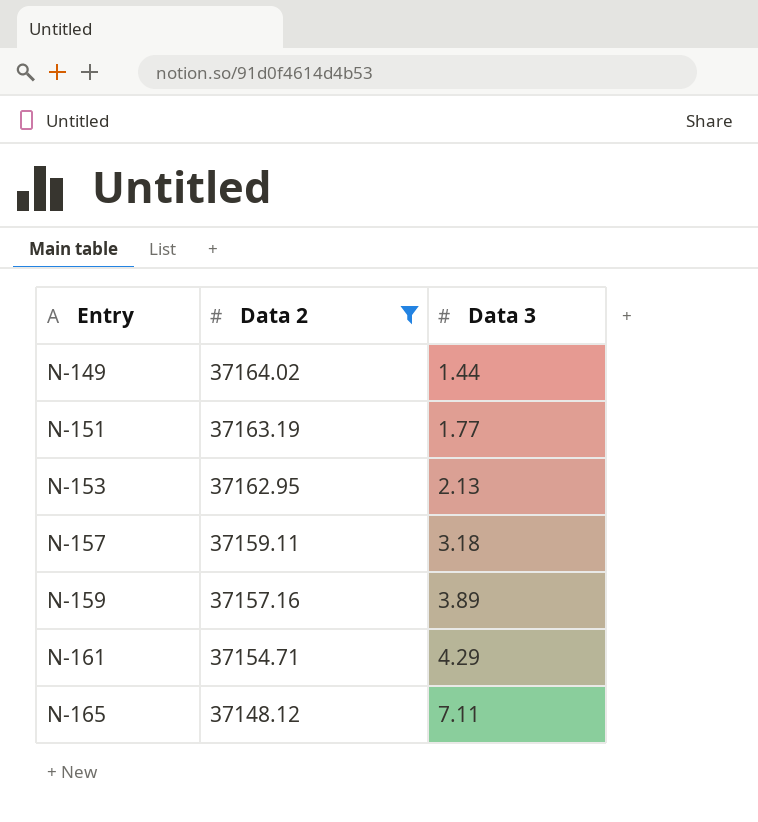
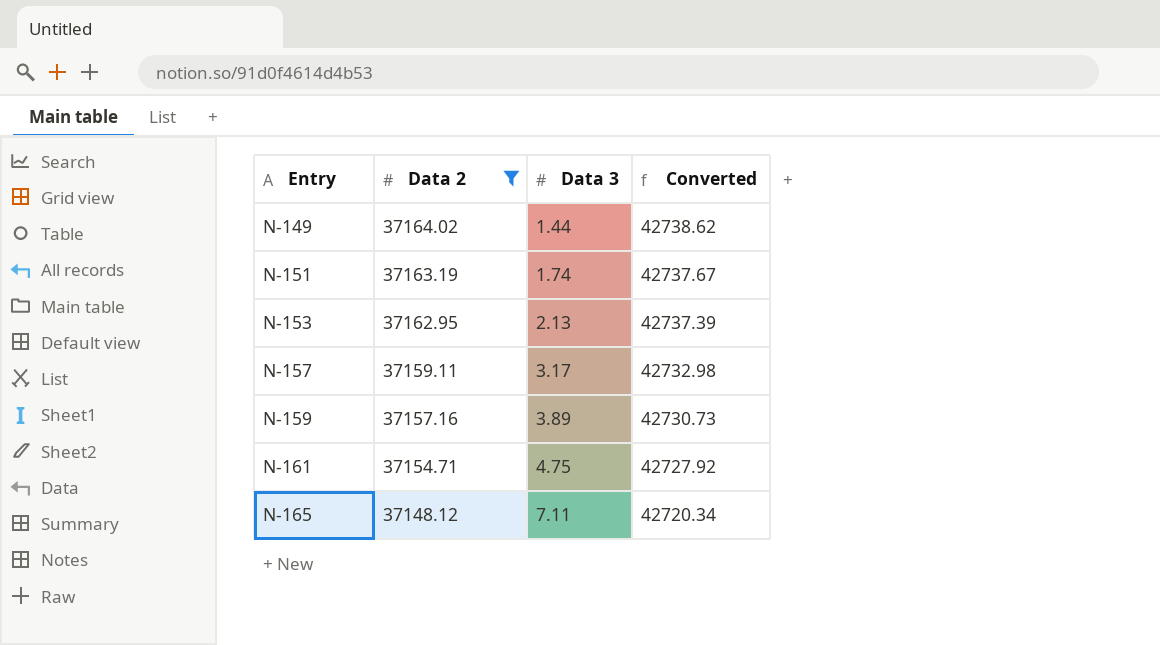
column Converted | formula: none -> [Data 2] * 1.15
N-151 | Data 3: 1.77 -> 1.74
N-157 | Data 3: 3.18 -> 3.17
N-161 | Data 3: 4.29 -> 4.75

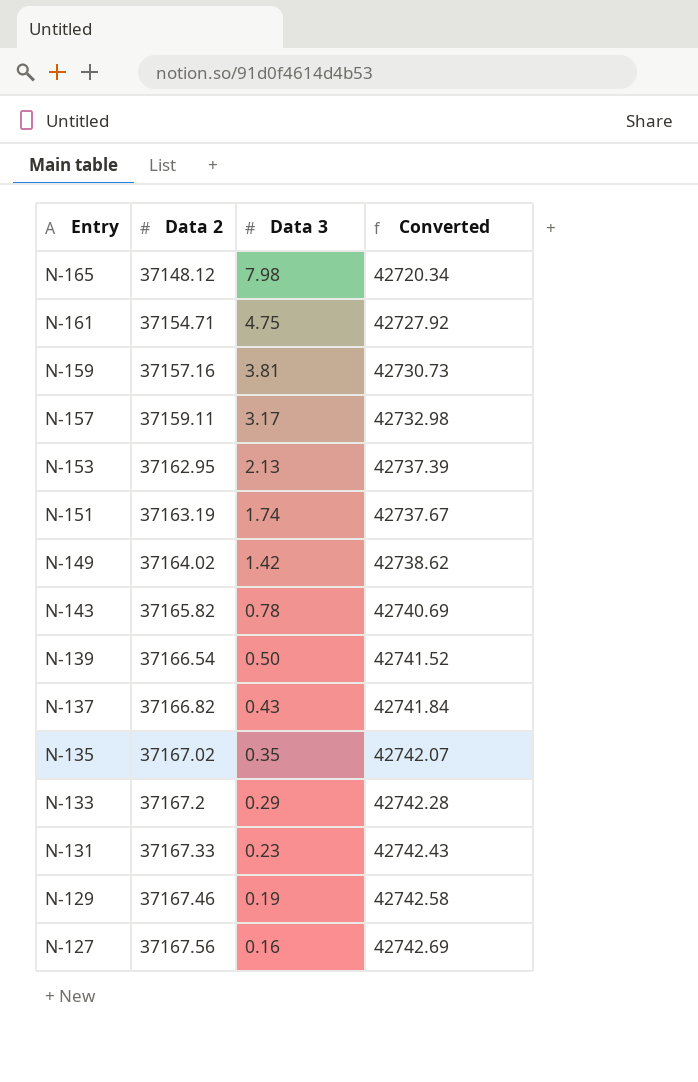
filter: Data 2 <= 37164.02 -> none
row order: Entry ascending -> Entry descending
N-165 | Data 3: 7.11 -> 7.98
N-159 | Data 3: 3.89 -> 3.81
N-149 | Data 3: 1.44 -> 1.42

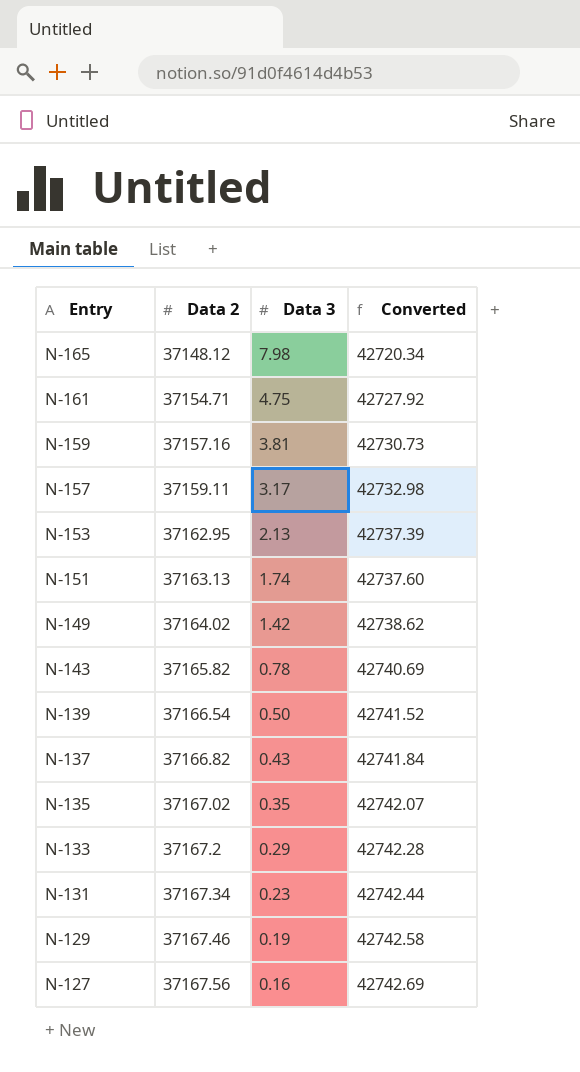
N-151 | Data 2: 37163.19 -> 37163.13
N-151 | Converted: 42737.67 -> 42737.60
N-131 | Data 2: 37167.33 -> 37167.34
N-131 | Converted: 42742.43 -> 42742.44

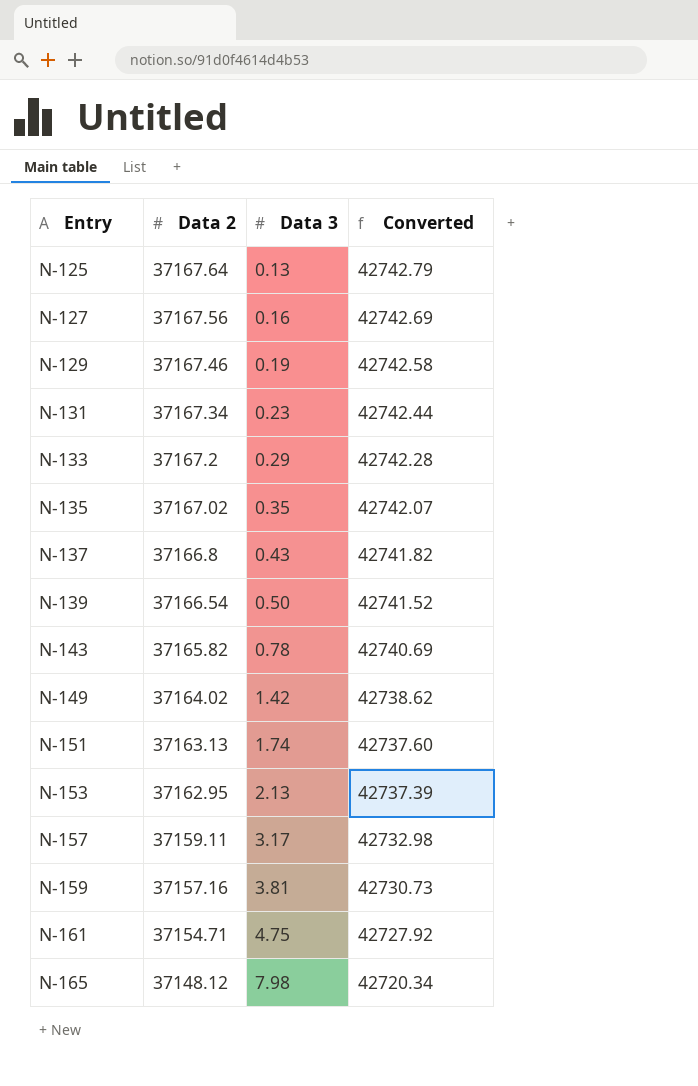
row order: Entry descending -> Entry ascending
row N-125: none -> 37167.64 | 0.13 | 42742.79
N-137 | Data 2: 37166.82 -> 37166.8
N-137 | Converted: 42741.84 -> 42741.82

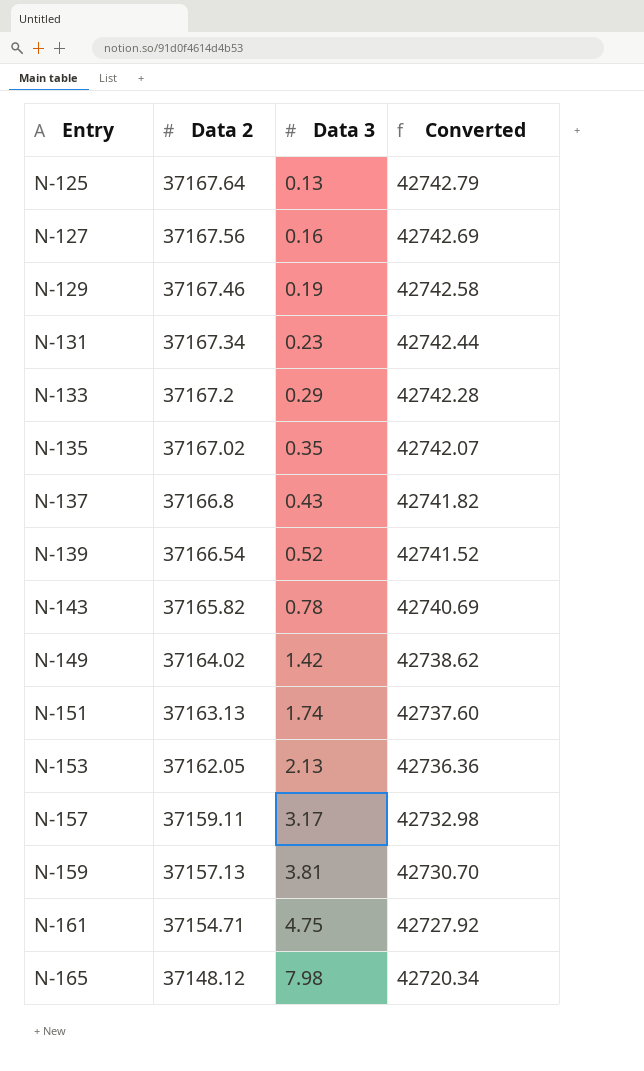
N-139 | Data 3: 0.50 -> 0.52
N-153 | Data 2: 37162.95 -> 37162.05
N-153 | Converted: 42737.39 -> 42736.36
N-159 | Data 2: 37157.16 -> 37157.13
N-159 | Converted: 42730.73 -> 42730.70

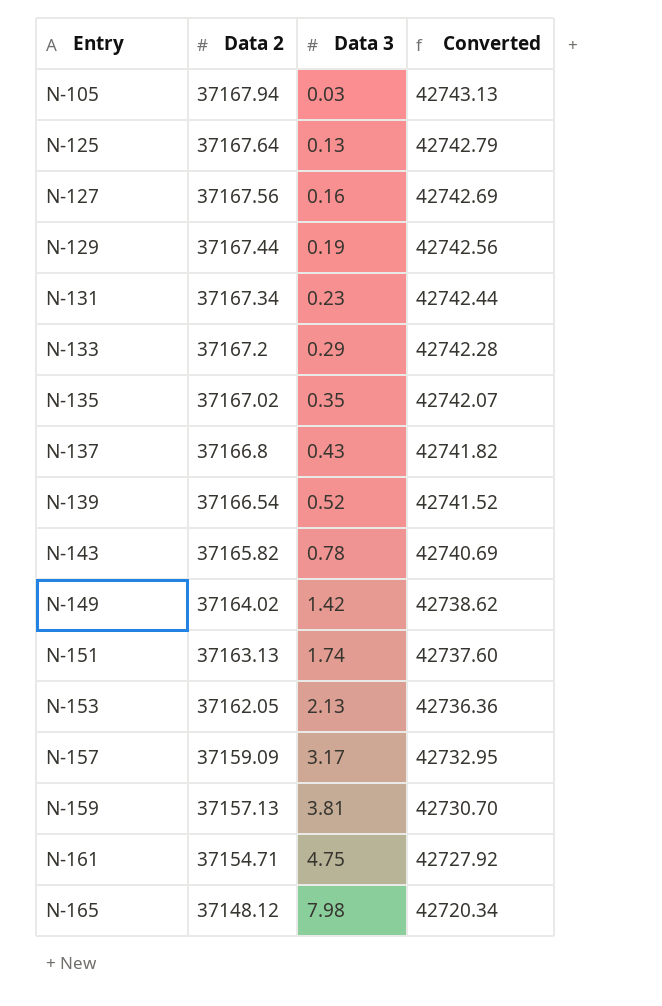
row N-105: none -> 37167.94 | 0.03 | 42743.13
N-129 | Data 2: 37167.46 -> 37167.44
N-129 | Converted: 42742.58 -> 42742.56
N-157 | Data 2: 37159.11 -> 37159.09
N-157 | Converted: 42732.98 -> 42732.95

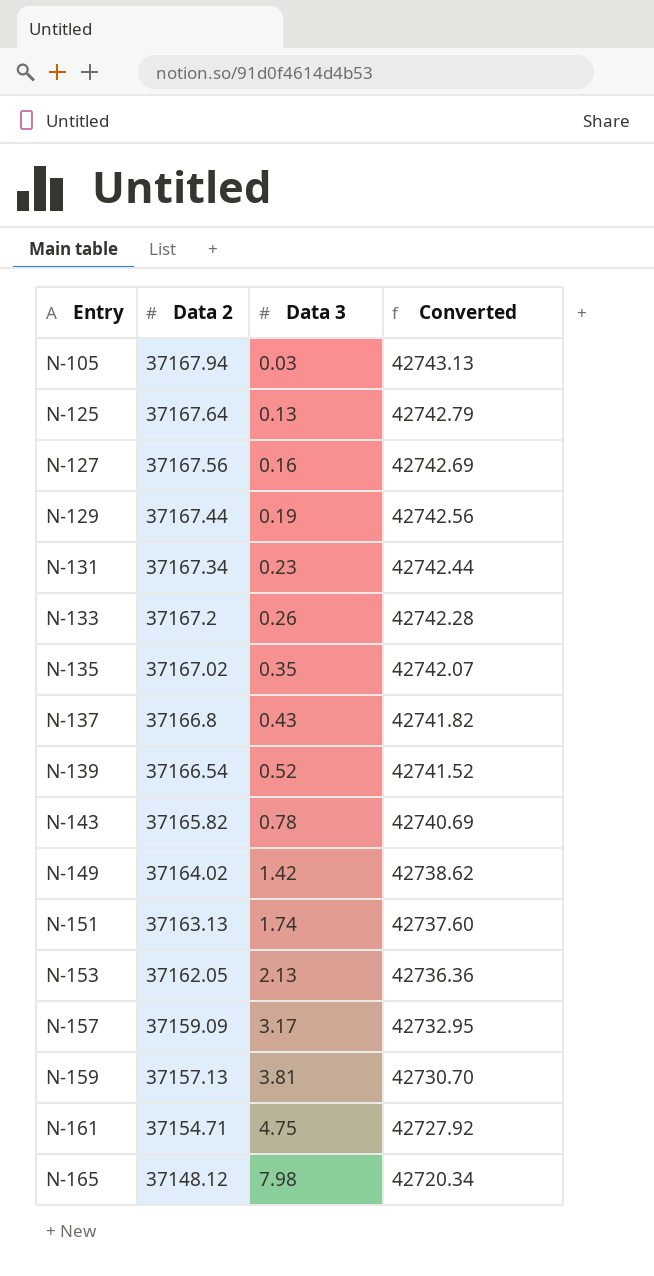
N-133 | Data 3: 0.29 -> 0.26

